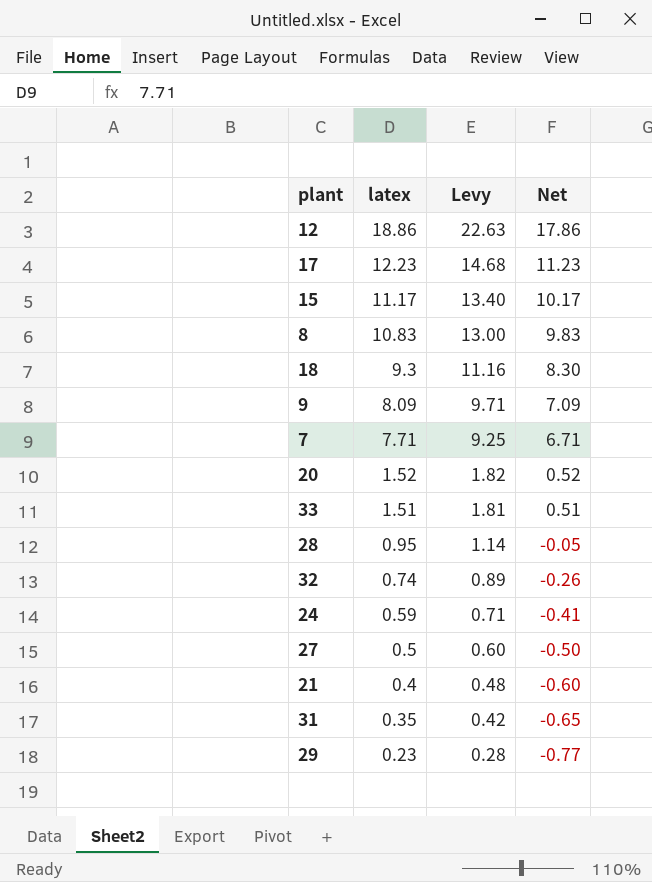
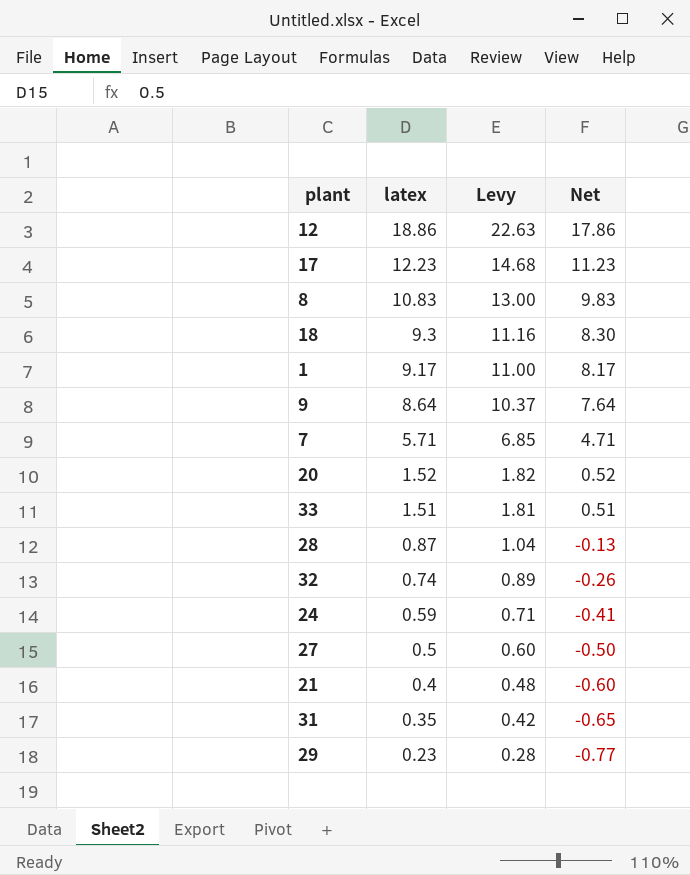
row 15: 11.17 | 13.40 | 10.17 -> none
row 1: none -> 9.17 | 11.00 | 8.17
9 | latex: 8.09 -> 8.64
9 | Levy: 9.71 -> 10.37
9 | Net: 7.09 -> 7.64
7 | latex: 7.71 -> 5.71
7 | Levy: 9.25 -> 6.85
7 | Net: 6.71 -> 4.71
28 | latex: 0.95 -> 0.87
28 | Levy: 1.14 -> 1.04
28 | Net: -0.05 -> -0.13

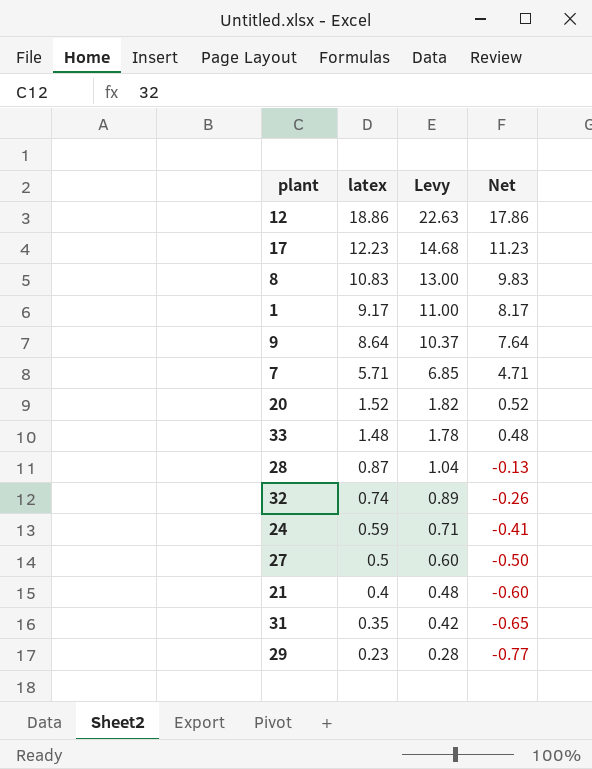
row 18: 9.3 | 11.16 | 8.30 -> none
33 | latex: 1.51 -> 1.48
33 | Levy: 1.81 -> 1.78
33 | Net: 0.51 -> 0.48

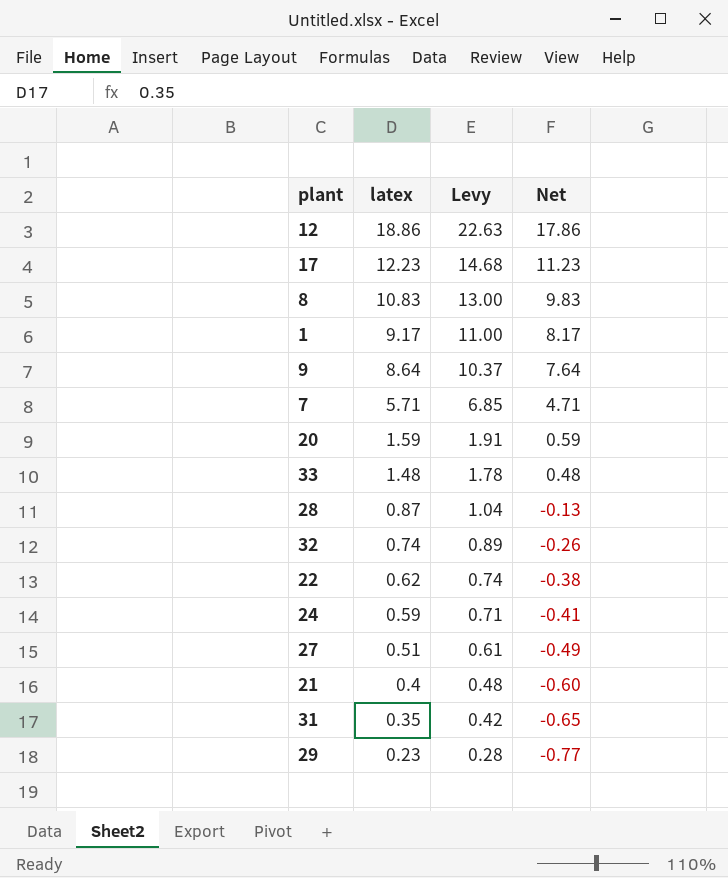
20 | latex: 1.52 -> 1.59
20 | Levy: 1.82 -> 1.91
20 | Net: 0.52 -> 0.59
row 22: none -> 0.62 | 0.74 | -0.38
27 | latex: 0.5 -> 0.51
27 | Levy: 0.60 -> 0.61
27 | Net: -0.50 -> -0.49

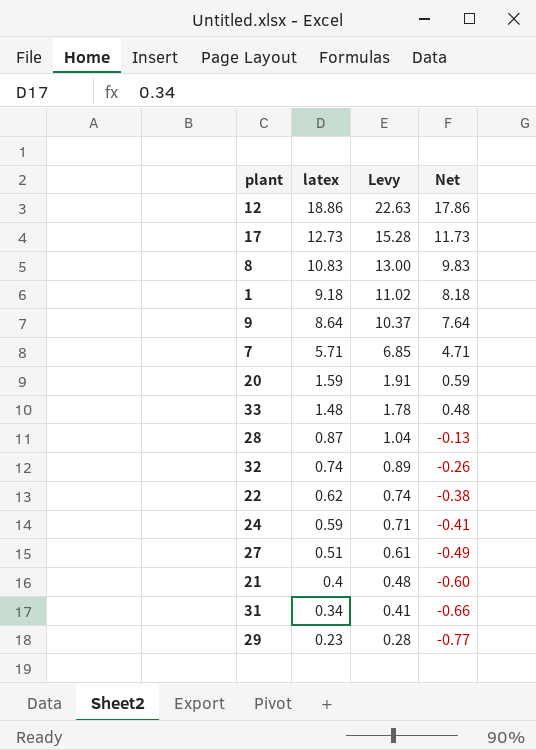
17 | latex: 12.23 -> 12.73
17 | Levy: 14.68 -> 15.28
17 | Net: 11.23 -> 11.73
1 | latex: 9.17 -> 9.18
1 | Levy: 11.00 -> 11.02
1 | Net: 8.17 -> 8.18
31 | latex: 0.35 -> 0.34
31 | Levy: 0.42 -> 0.41
31 | Net: -0.65 -> -0.66

